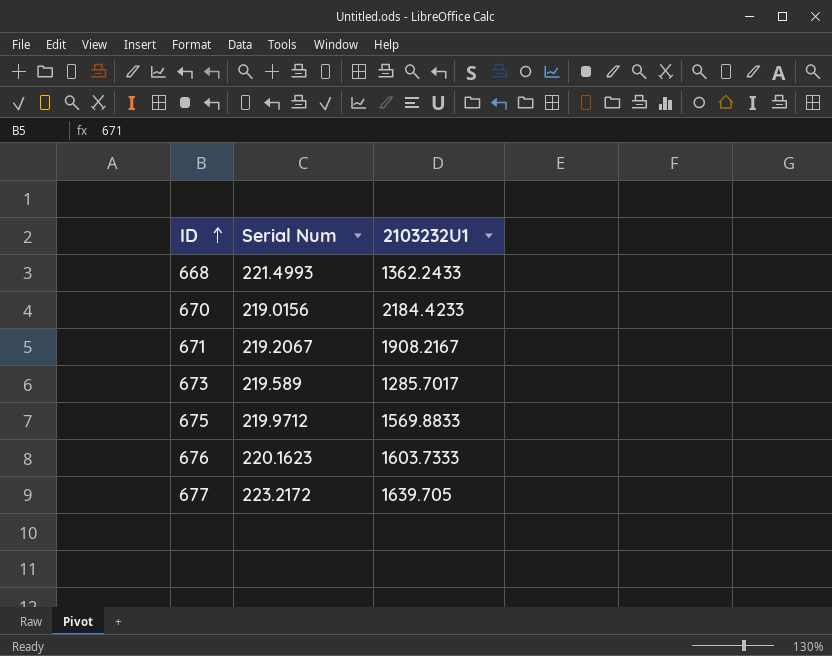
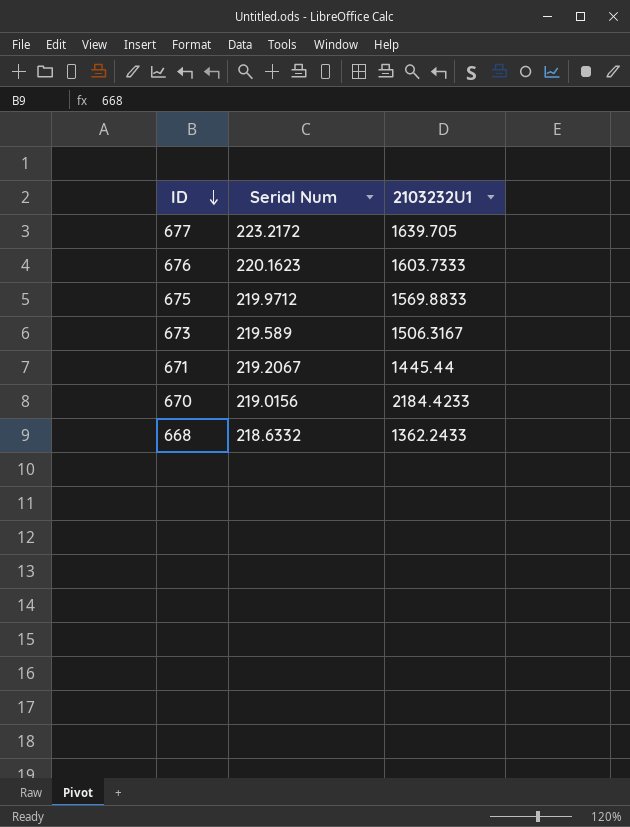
row order: ID ascending -> ID descending
673 | 2103232U1: 1285.7017 -> 1506.3167
671 | 2103232U1: 1908.2167 -> 1445.44
668 | Serial Num: 221.4993 -> 218.6332

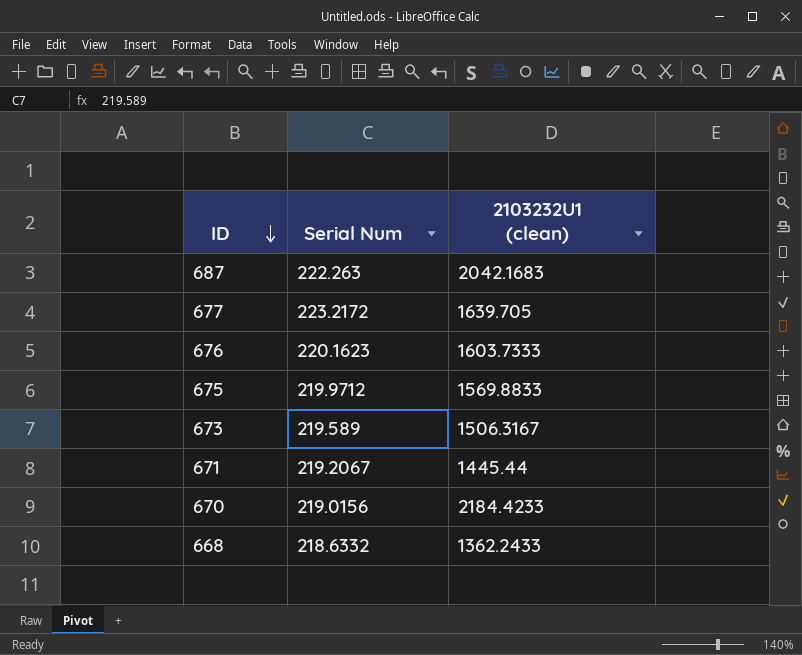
column name: 2103232U1 -> 2103232U1 (clean)
row 687: none -> 222.263 | 2042.1683

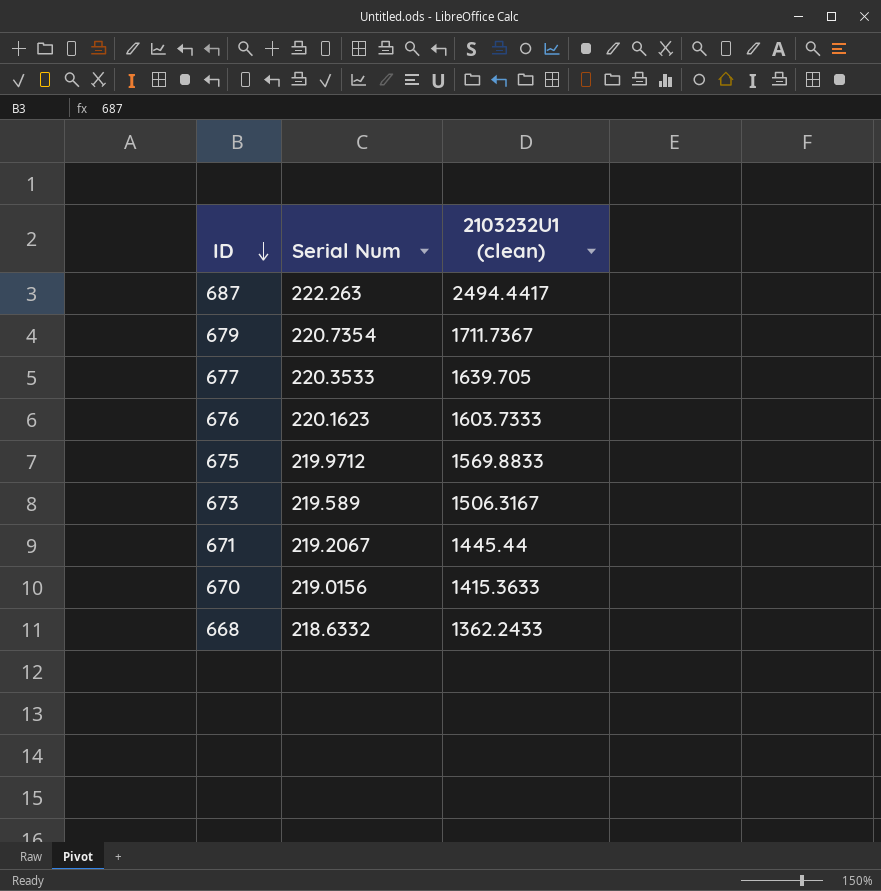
687 | 2103232U1 (clean): 2042.1683 -> 2494.4417
row 679: none -> 220.7354 | 1711.7367
677 | Serial Num: 223.2172 -> 220.3533
670 | 2103232U1 (clean): 2184.4233 -> 1415.3633

